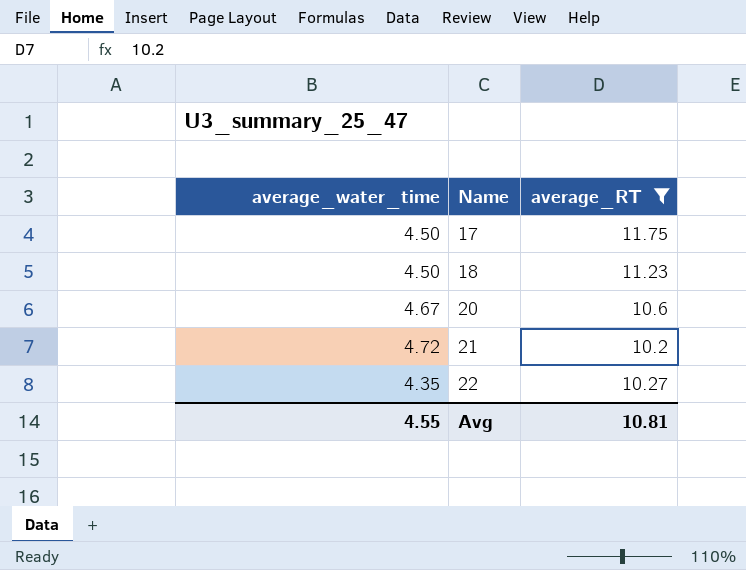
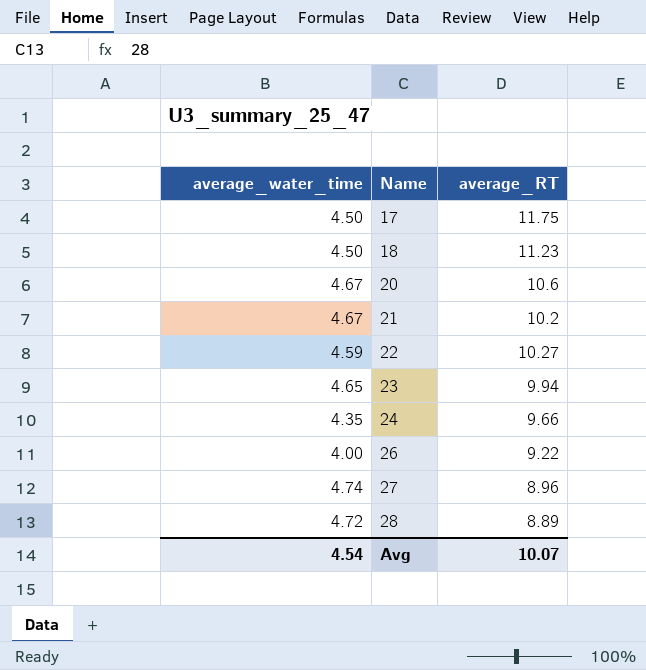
filter: average_RT >= 10.2 -> none
21 | average_water_time: 4.72 -> 4.67
22 | average_water_time: 4.35 -> 4.59
Avg | average_water_time: 4.55 -> 4.54
Avg | average_RT: 10.81 -> 10.07

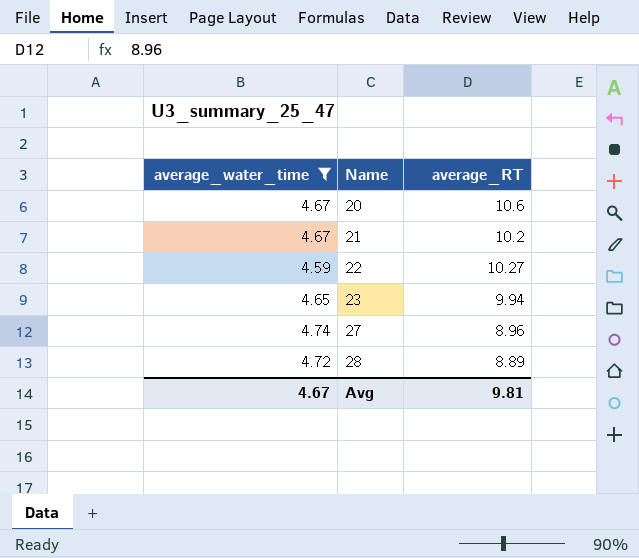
filter: none -> average_water_time >= 4.59
Avg | average_water_time: 4.54 -> 4.67
Avg | average_RT: 10.07 -> 9.81

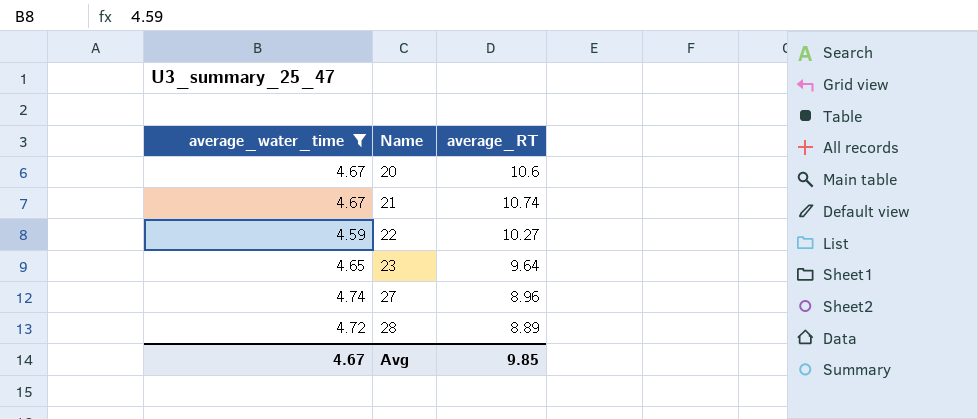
21 | average_RT: 10.2 -> 10.74
23 | average_RT: 9.94 -> 9.64
Avg | average_RT: 9.81 -> 9.85

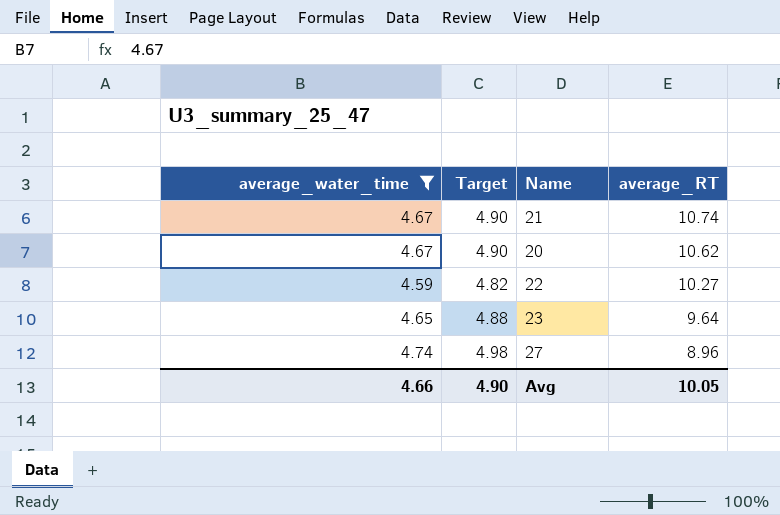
row order: Name ascending -> average_RT descending
column Target | formula: none -> [average_water_time] * 1.05
row 28: 4.72 | 8.89 -> none
20 | average_RT: 10.6 -> 10.62
Avg | average_water_time: 4.67 -> 4.66
Avg | average_RT: 9.85 -> 10.05

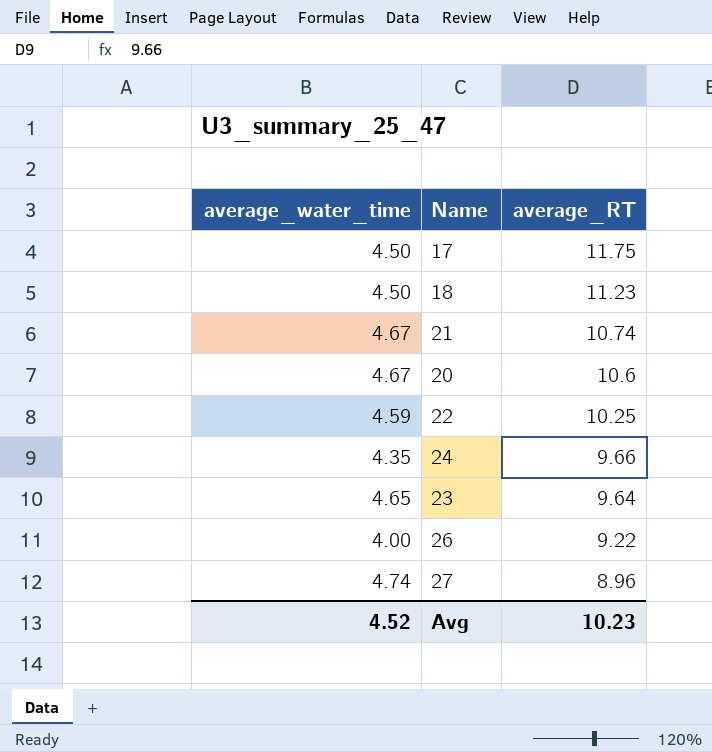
filter: average_water_time >= 4.59 -> none
column Target | formula: [average_water_time] * 1.05 -> none
20 | average_RT: 10.62 -> 10.6
22 | average_RT: 10.27 -> 10.25
Avg | average_water_time: 4.66 -> 4.52
Avg | average_RT: 10.05 -> 10.23

